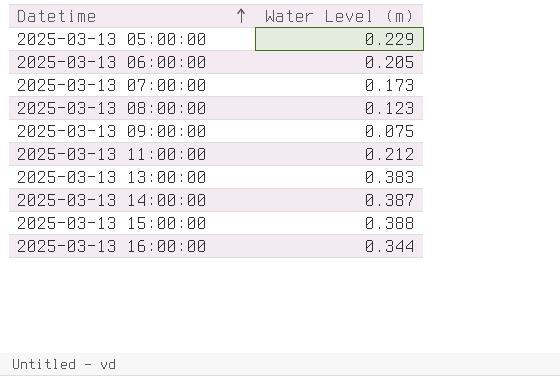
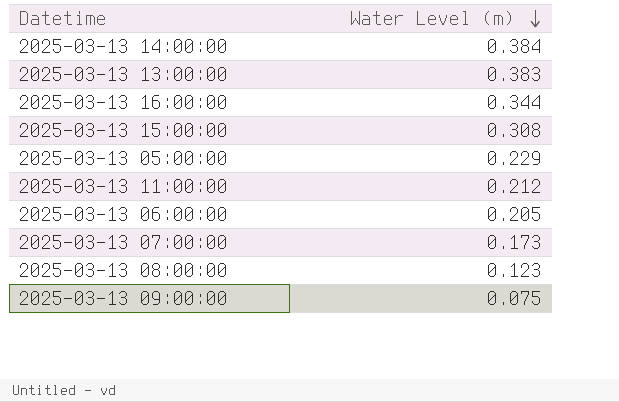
row order: Datetime ascending -> Water Level (m) descending
2025-03-13 14:00:00 | Water Level (m): 0.387 -> 0.384
2025-03-13 15:00:00 | Water Level (m): 0.388 -> 0.308

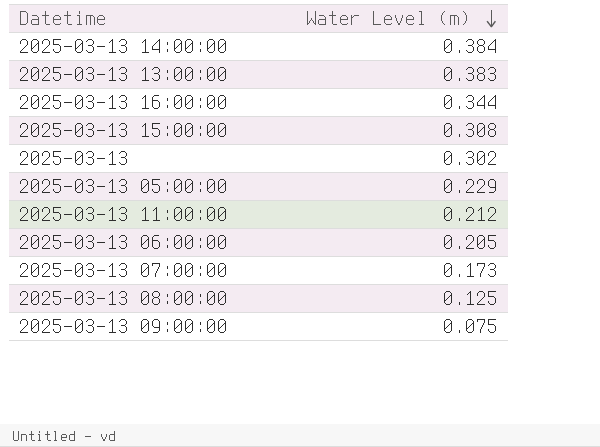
row 2025-03-13: none -> 0.302
2025-03-13 08:00:00 | Water Level (m): 0.123 -> 0.125

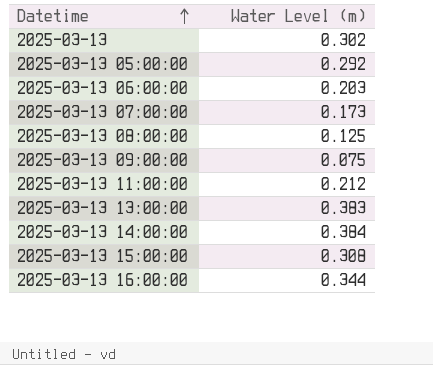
row order: Water Level (m) descending -> Datetime ascending
2025-03-13 05:00:00 | Water Level (m): 0.229 -> 0.292
2025-03-13 06:00:00 | Water Level (m): 0.205 -> 0.203

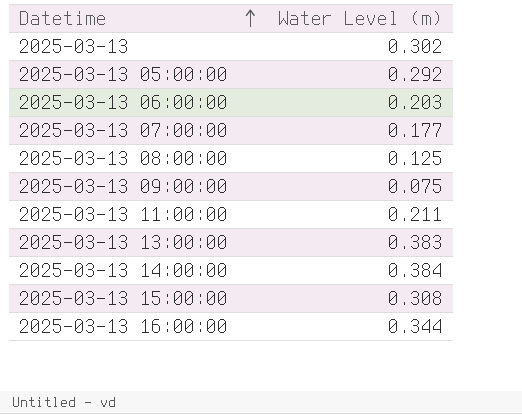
2025-03-13 07:00:00 | Water Level (m): 0.173 -> 0.177
2025-03-13 11:00:00 | Water Level (m): 0.212 -> 0.211

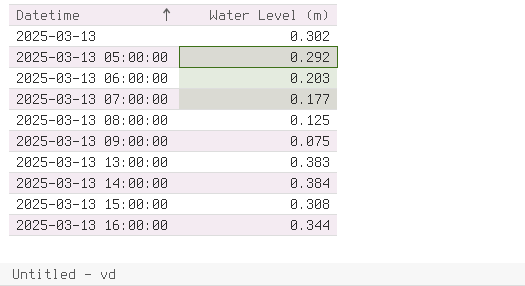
row 2025-03-13 11:00:00: 0.211 -> none

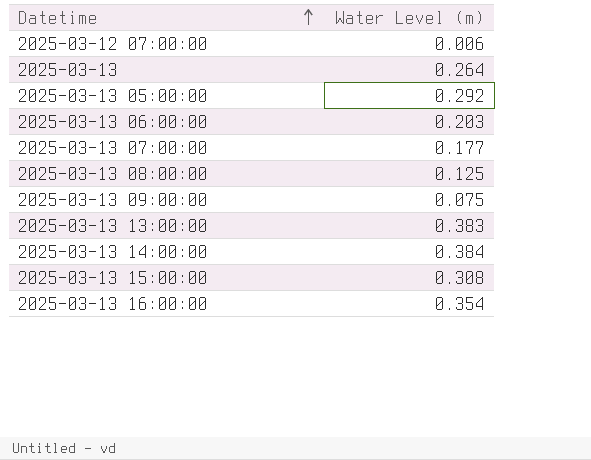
row 2025-03-12 07:00:00: none -> 0.006
2025-03-13 | Water Level (m): 0.302 -> 0.264
2025-03-13 16:00:00 | Water Level (m): 0.344 -> 0.354

